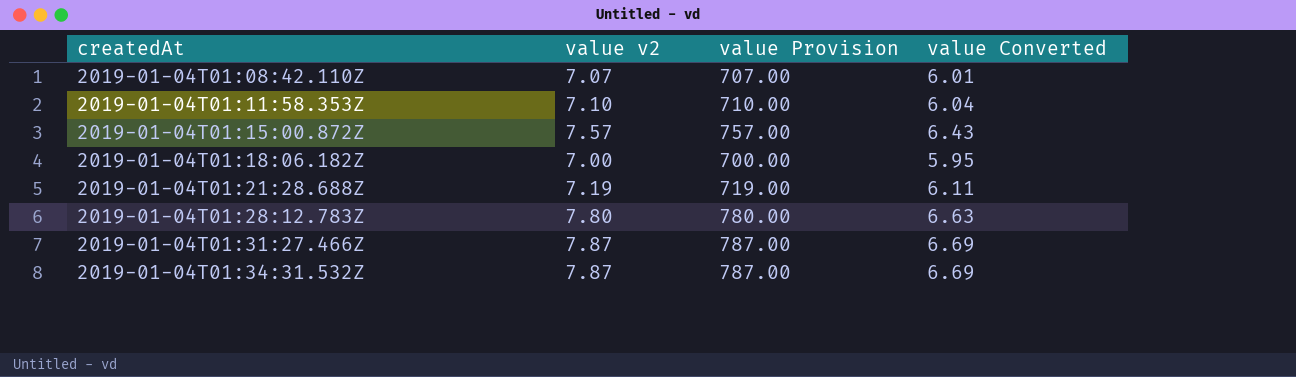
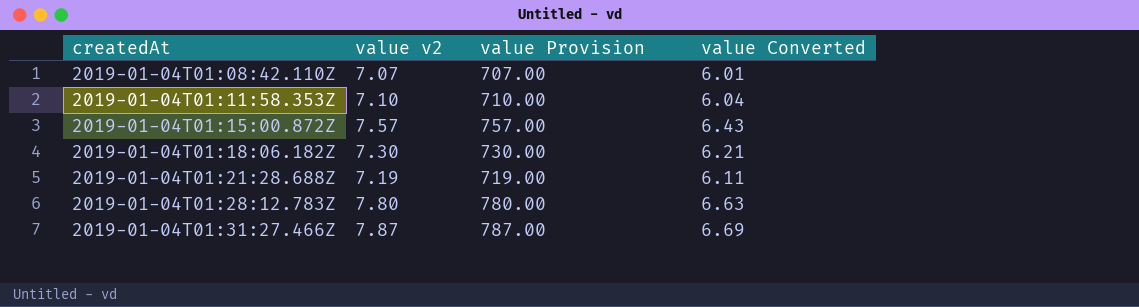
row 2019-01-04T01:34:31.532Z: 7.87 | 787.00 | 6.69 -> none
2019-01-04T01:18:06.182Z | value v2: 7.00 -> 7.30
2019-01-04T01:18:06.182Z | value Provision: 700.00 -> 730.00
2019-01-04T01:18:06.182Z | value Converted: 5.95 -> 6.21

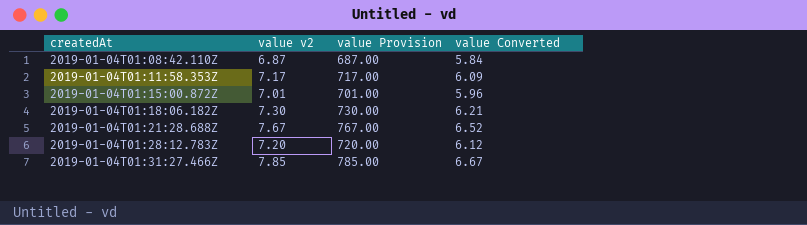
2019-01-04T01:08:42.110Z | value v2: 7.07 -> 6.87
2019-01-04T01:08:42.110Z | value Provision: 707.00 -> 687.00
2019-01-04T01:08:42.110Z | value Converted: 6.01 -> 5.84
2019-01-04T01:11:58.353Z | value v2: 7.10 -> 7.17
2019-01-04T01:11:58.353Z | value Provision: 710.00 -> 717.00
2019-01-04T01:11:58.353Z | value Converted: 6.04 -> 6.09
2019-01-04T01:15:00.872Z | value v2: 7.57 -> 7.01
2019-01-04T01:15:00.872Z | value Provision: 757.00 -> 701.00
2019-01-04T01:15:00.872Z | value Converted: 6.43 -> 5.96
2019-01-04T01:21:28.688Z | value v2: 7.19 -> 7.67
2019-01-04T01:21:28.688Z | value Provision: 719.00 -> 767.00
2019-01-04T01:21:28.688Z | value Converted: 6.11 -> 6.52
2019-01-04T01:28:12.783Z | value v2: 7.80 -> 7.20
2019-01-04T01:28:12.783Z | value Provision: 780.00 -> 720.00
2019-01-04T01:28:12.783Z | value Converted: 6.63 -> 6.12
2019-01-04T01:31:27.466Z | value v2: 7.87 -> 7.85
2019-01-04T01:31:27.466Z | value Provision: 787.00 -> 785.00
2019-01-04T01:31:27.466Z | value Converted: 6.69 -> 6.67

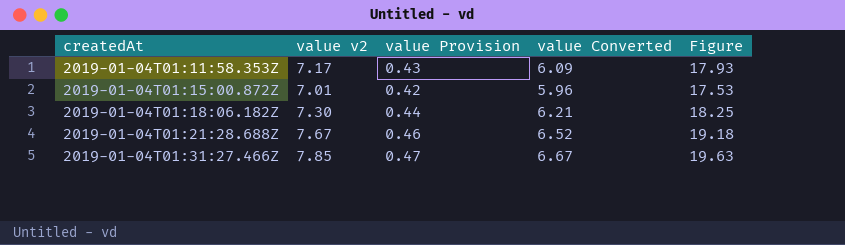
column value Provision | formula: [value v2] * 100 -> [value v2] * 0.06
column Figure | formula: none -> [value v2] * 2.5
row 2019-01-04T01:08:42.110Z: 6.87 | 687.00 | 5.84 -> none
row 2019-01-04T01:28:12.783Z: 7.20 | 720.00 | 6.12 -> none

